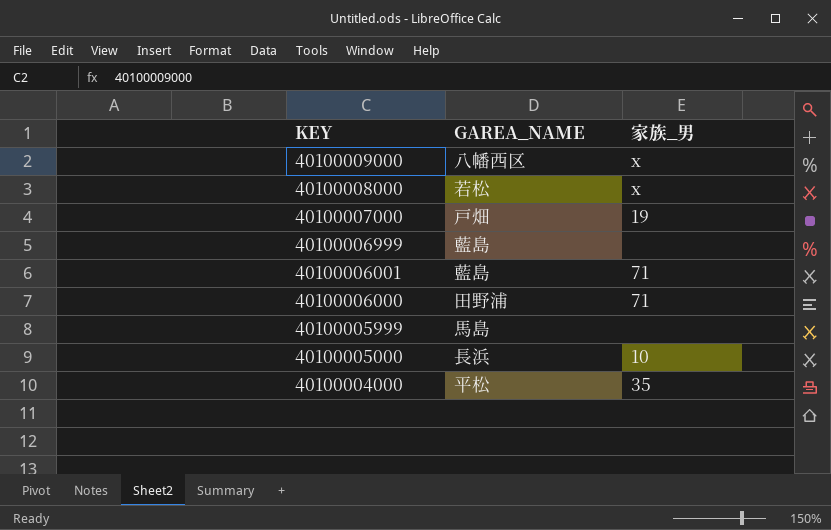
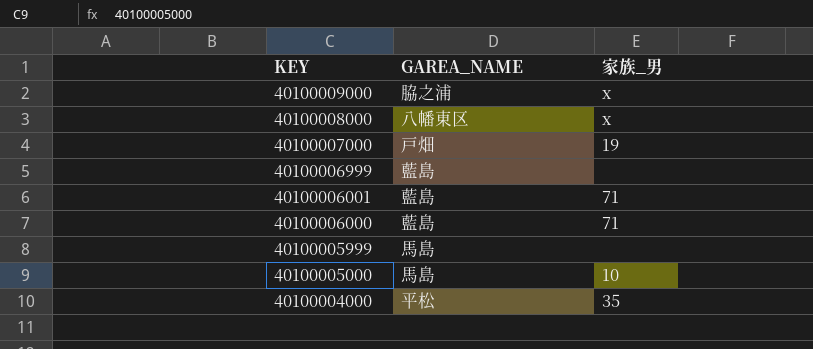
40100009000 | GAREA_NAME: 八幡西区 -> 脇之浦
40100008000 | GAREA_NAME: 若松 -> 八幡東区
40100006000 | GAREA_NAME: 田野浦 -> 藍島
40100005000 | GAREA_NAME: 長浜 -> 馬島

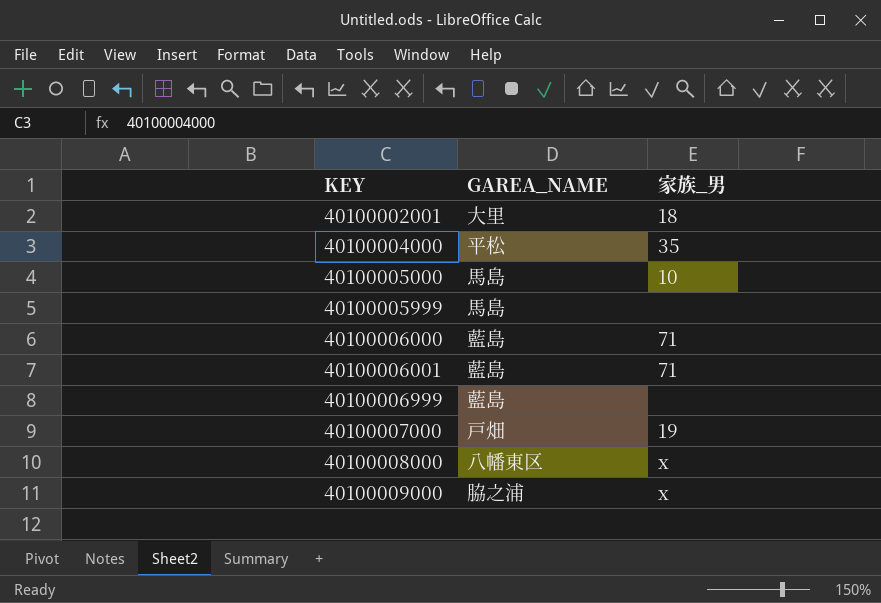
row order: KEY descending -> KEY ascending
row 40100002001: none -> 大里 | 18

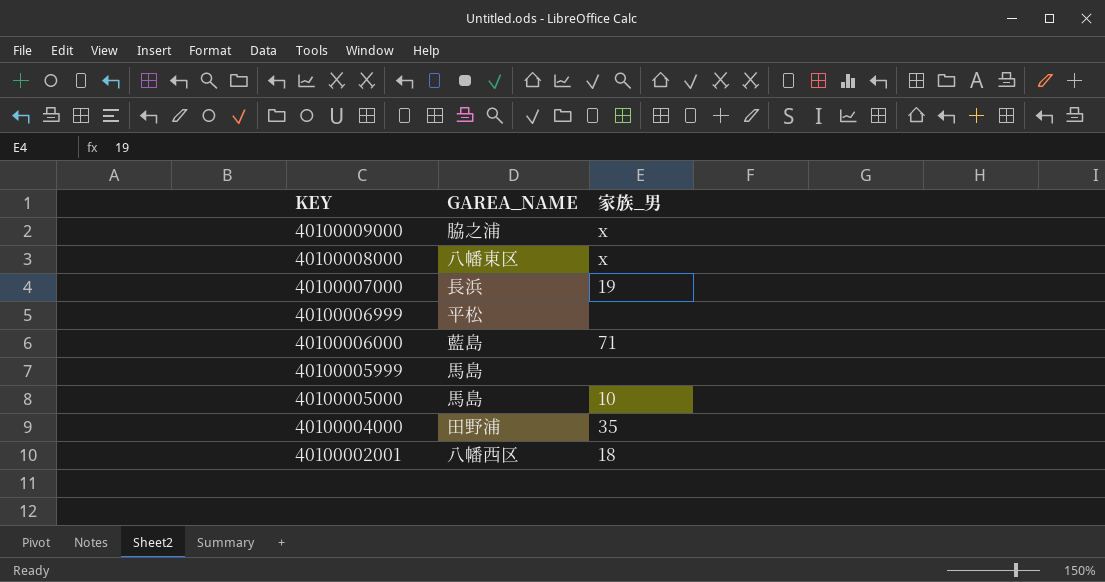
row order: KEY ascending -> KEY descending
row 40100006001: 藍島 | 71 -> none
40100007000 | GAREA_NAME: 戸畑 -> 長浜
40100006999 | GAREA_NAME: 藍島 -> 平松
40100004000 | GAREA_NAME: 平松 -> 田野浦
40100002001 | GAREA_NAME: 大里 -> 八幡西区

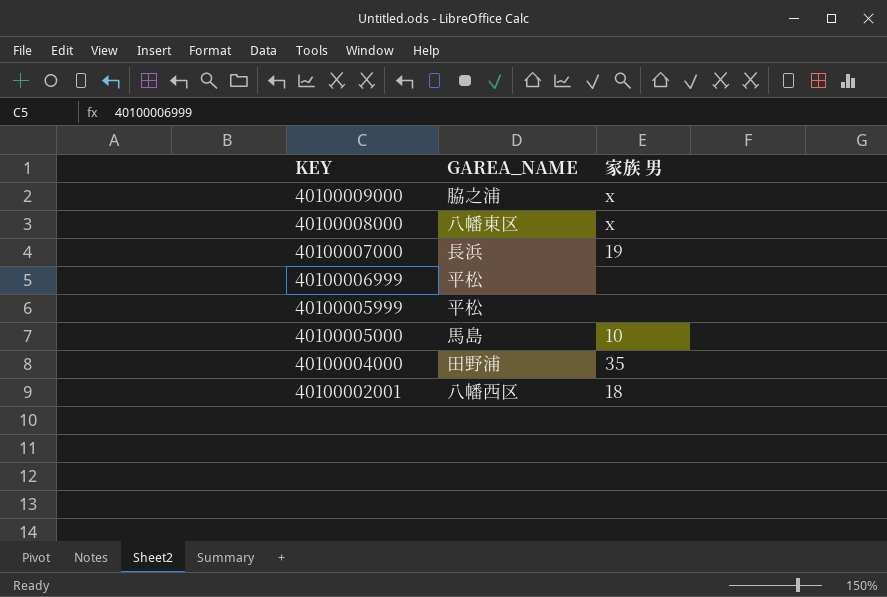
column name: 家族_男 -> 家族 男
row 40100006000: 藍島 | 71 -> none
40100005999 | GAREA_NAME: 馬島 -> 平松

